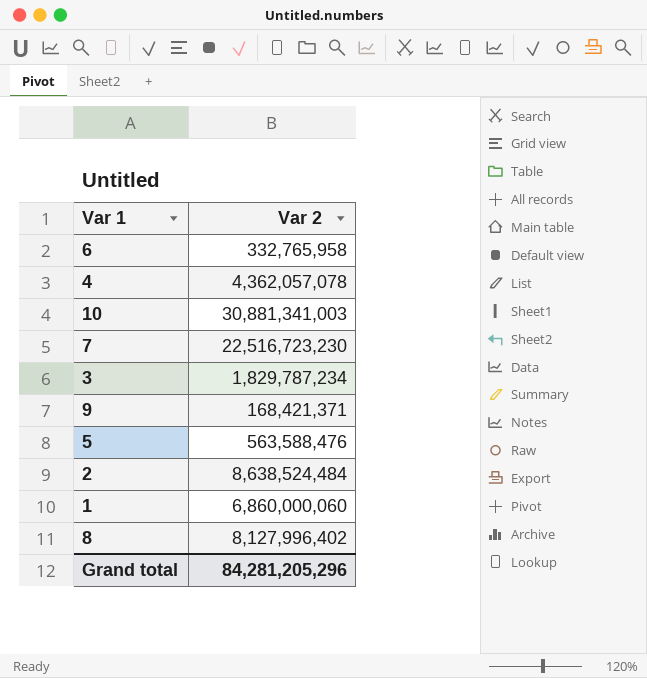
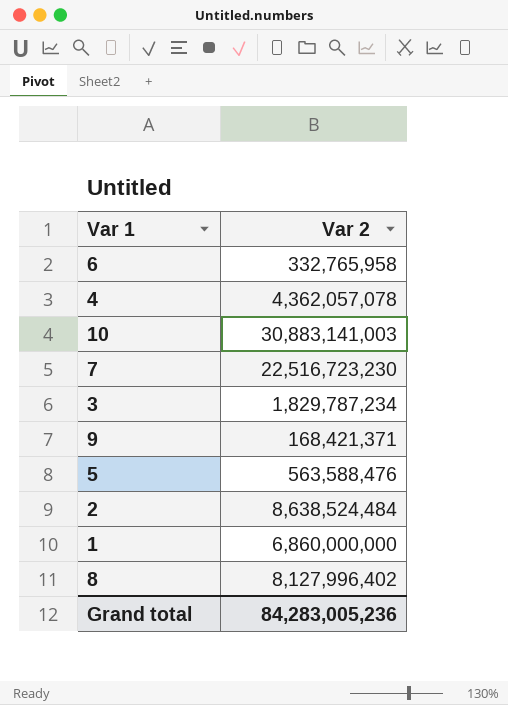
10 | Var 2: 30,881,341,003 -> 30,883,141,003
1 | Var 2: 6,860,000,060 -> 6,860,000,000
Grand total | Var 2: 84,281,205,296 -> 84,283,005,236

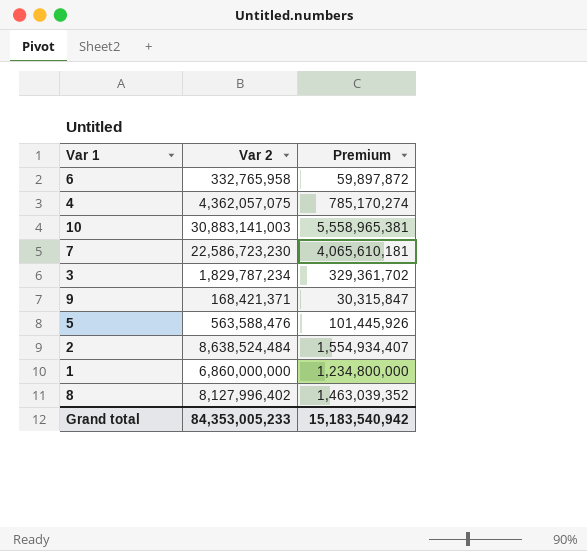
column Premium | formula: none -> [Var 2] * 0.18
4 | Var 2: 4,362,057,078 -> 4,362,057,075
7 | Var 2: 22,516,723,230 -> 22,586,723,230
Grand total | Var 2: 84,283,005,236 -> 84,353,005,233

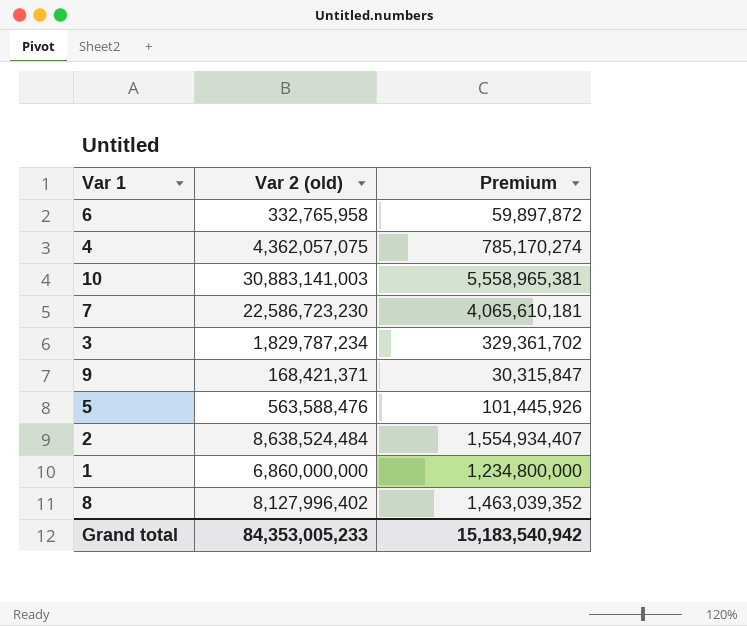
column name: Var 2 -> Var 2 (old)

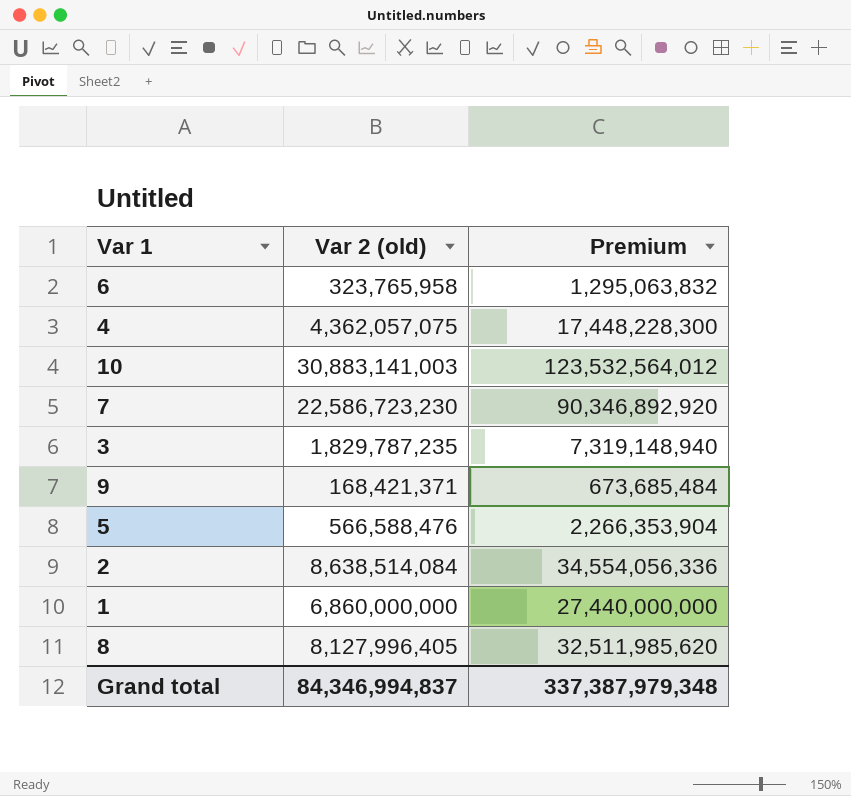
column Premium | formula: [Var 2 (old)] * 0.18 -> [Var 2 (old)] * 4
6 | Var 2 (old): 332,765,958 -> 323,765,958
3 | Var 2 (old): 1,829,787,234 -> 1,829,787,235
5 | Var 2 (old): 563,588,476 -> 566,588,476
2 | Var 2 (old): 8,638,524,484 -> 8,638,514,084
8 | Var 2 (old): 8,127,996,402 -> 8,127,996,405
Grand total | Var 2 (old): 84,353,005,233 -> 84,346,994,837
Grand total | Premium: 15,183,540,942 -> 337,387,979,348

